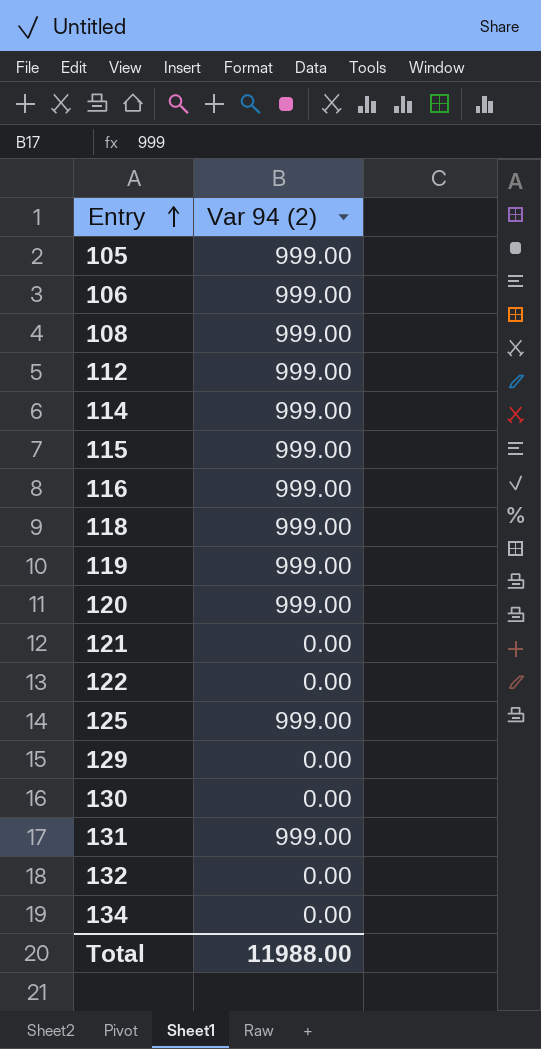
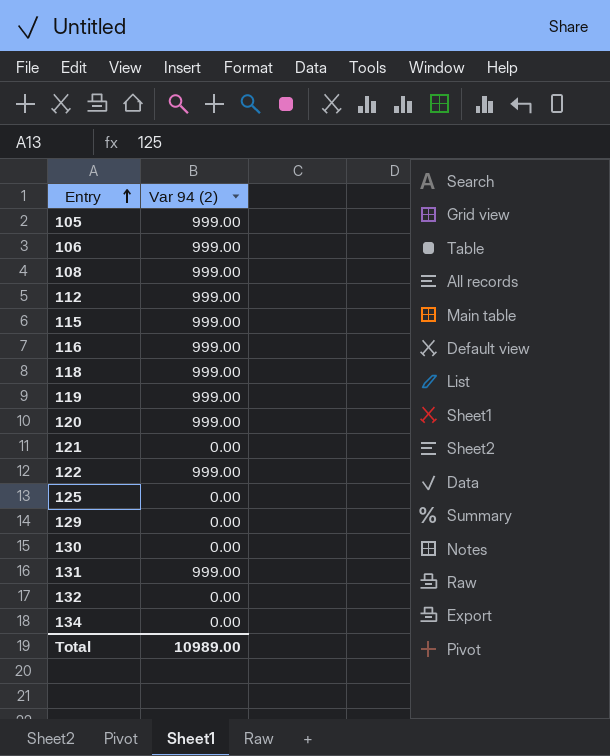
row 114: 999.00 -> none
122 | Var 94 (2): 0.00 -> 999.00
125 | Var 94 (2): 999.00 -> 0.00
Total | Var 94 (2): 11988.00 -> 10989.00

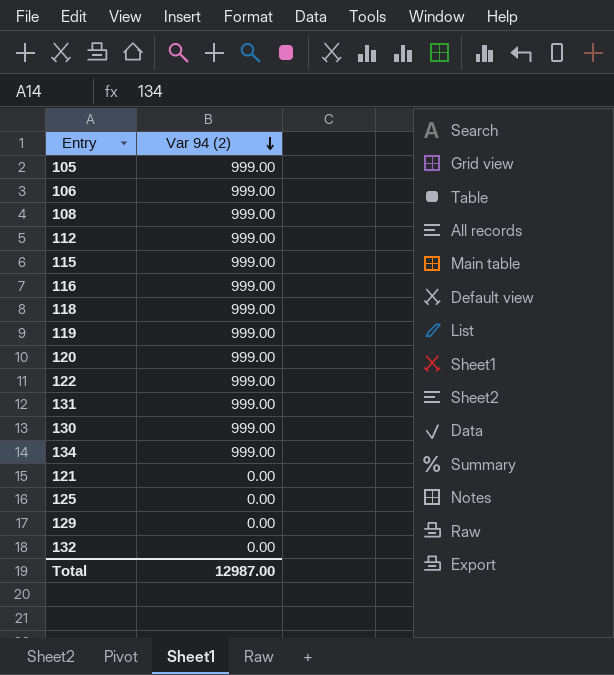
row order: Entry ascending -> Var 94 (2) descending
130 | Var 94 (2): 0.00 -> 999.00
134 | Var 94 (2): 0.00 -> 999.00
Total | Var 94 (2): 10989.00 -> 12987.00

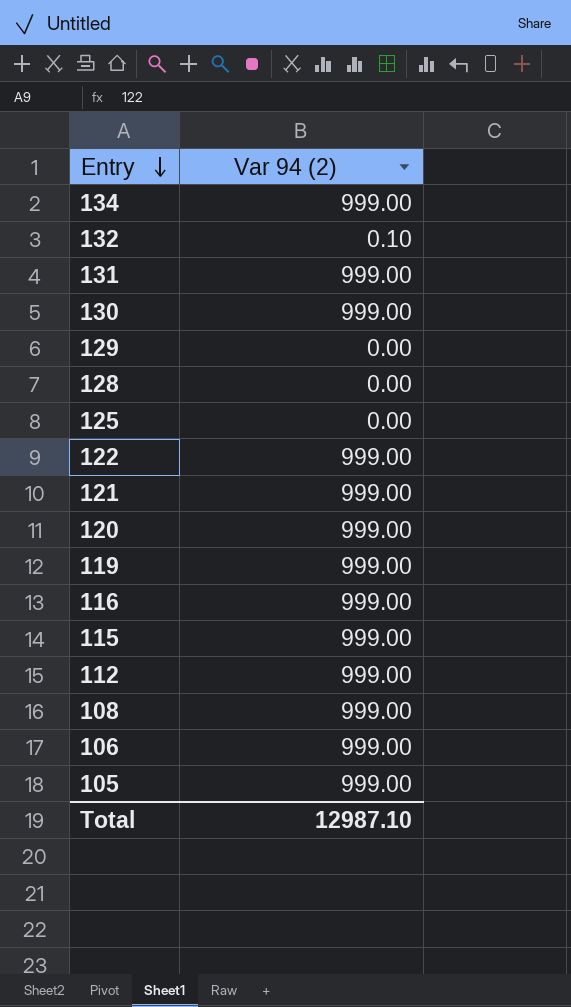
row order: Var 94 (2) descending -> Entry descending
row 118: 999.00 -> none
132 | Var 94 (2): 0.00 -> 0.10
row 128: none -> 0.00
121 | Var 94 (2): 0.00 -> 999.00
Total | Var 94 (2): 12987.00 -> 12987.10

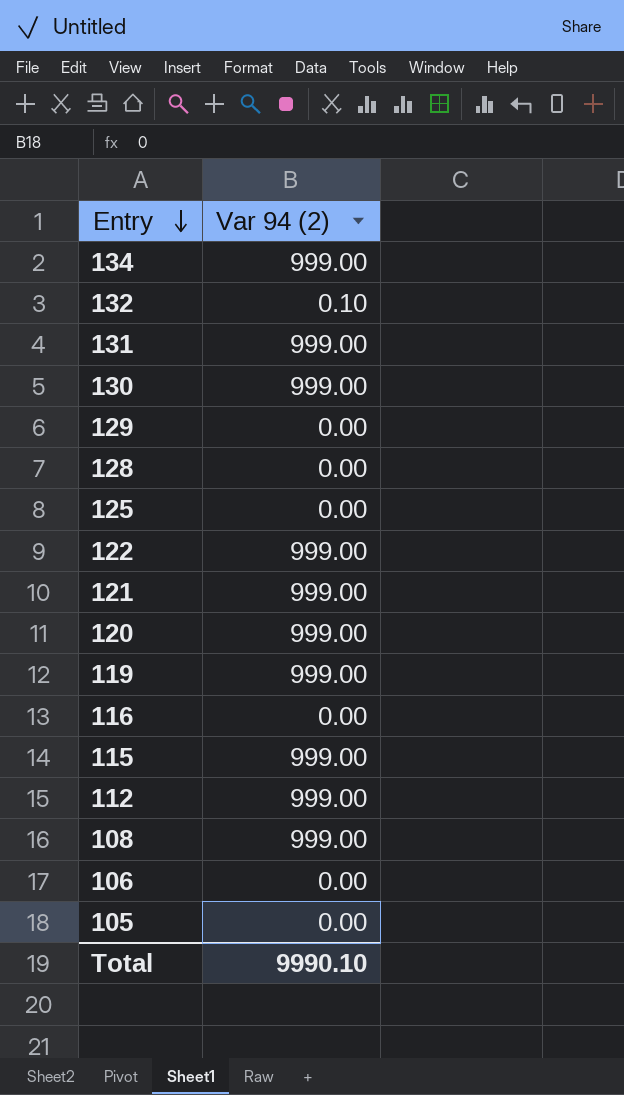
116 | Var 94 (2): 999.00 -> 0.00
106 | Var 94 (2): 999.00 -> 0.00
105 | Var 94 (2): 999.00 -> 0.00
Total | Var 94 (2): 12987.10 -> 9990.10

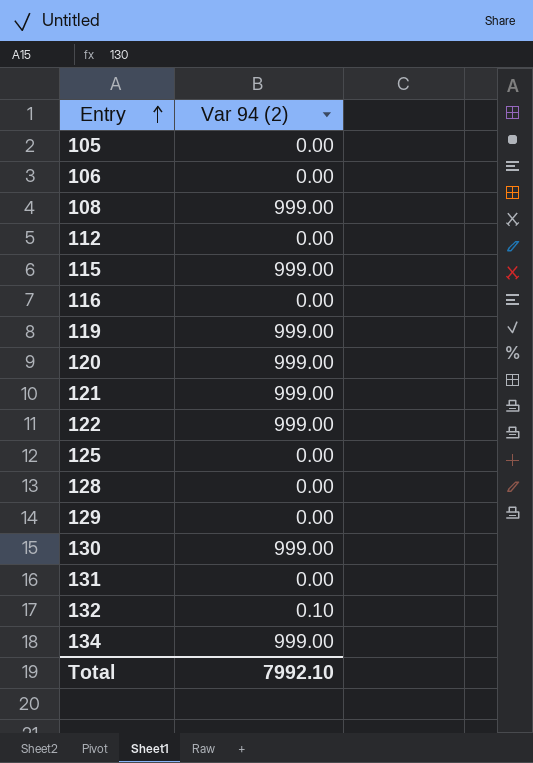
row order: Entry descending -> Entry ascending
112 | Var 94 (2): 999.00 -> 0.00
131 | Var 94 (2): 999.00 -> 0.00
Total | Var 94 (2): 9990.10 -> 7992.10

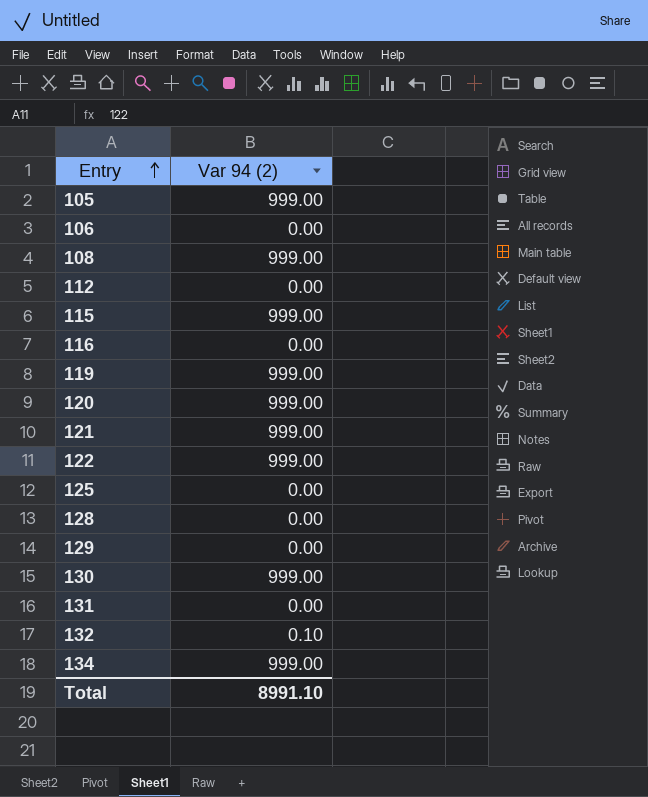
105 | Var 94 (2): 0.00 -> 999.00
Total | Var 94 (2): 7992.10 -> 8991.10

